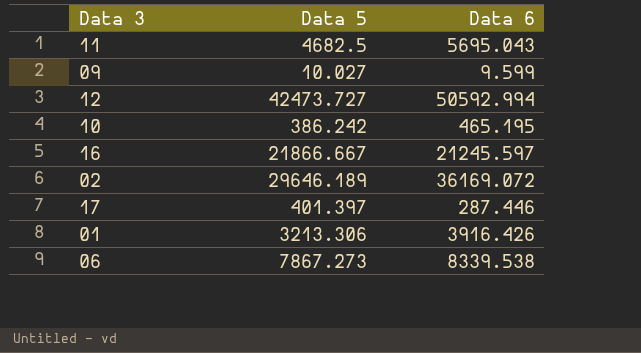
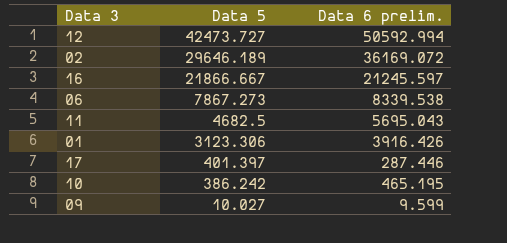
row order: none -> Data 5 descending
column name: Data 6 -> Data 6 prelim.
01 | Data 5: 3213.306 -> 3123.306

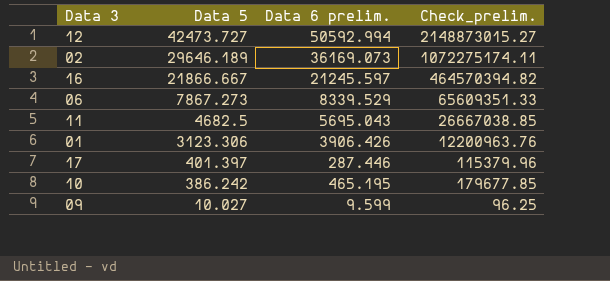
column Check_prelim. | formula: none -> [Data 5] * [Data 6 prelim.]
02 | Data 6 prelim.: 36169.072 -> 36169.073
06 | Data 6 prelim.: 8339.538 -> 8339.529
01 | Data 6 prelim.: 3916.426 -> 3906.426

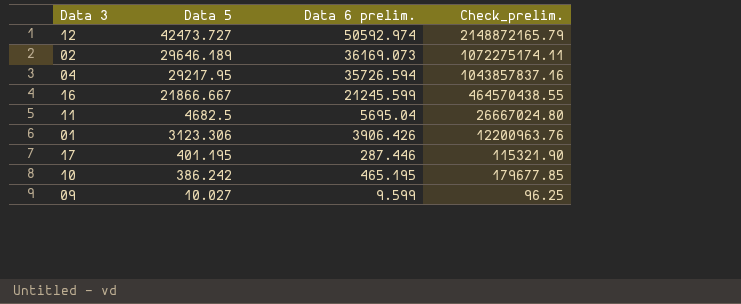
row 06: 7867.273 | 8339.529 | 65609351.33 -> none
12 | Data 6 prelim.: 50592.994 -> 50592.974
12 | Check_prelim.: 2148873015.27 -> 2148872165.79
row 04: none -> 29217.95 | 35726.594 | 1043857837.16
16 | Data 6 prelim.: 21245.597 -> 21245.599
16 | Check_prelim.: 464570394.82 -> 464570438.55
11 | Data 6 prelim.: 5695.043 -> 5695.04
11 | Check_prelim.: 26667038.85 -> 26667024.80
17 | Data 5: 401.397 -> 401.195
17 | Check_prelim.: 115379.96 -> 115321.90

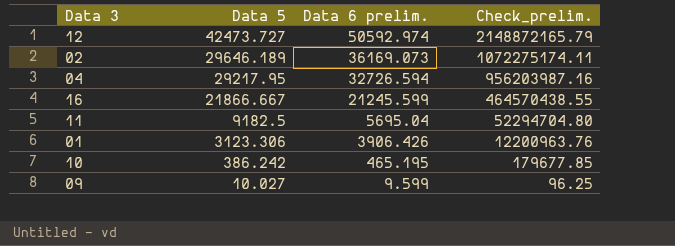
row 17: 401.195 | 287.446 | 115321.90 -> none
04 | Data 6 prelim.: 35726.594 -> 32726.594
04 | Check_prelim.: 1043857837.16 -> 956203987.16
11 | Data 5: 4682.5 -> 9182.5
11 | Check_prelim.: 26667024.80 -> 52294704.80

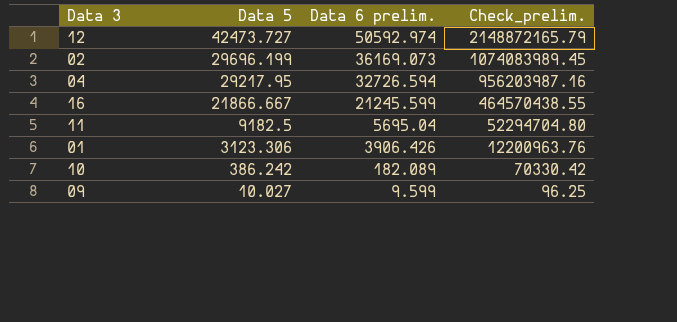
02 | Data 5: 29646.189 -> 29696.199
02 | Check_prelim.: 1072275174.11 -> 1074083989.45
10 | Data 6 prelim.: 465.195 -> 182.089
10 | Check_prelim.: 179677.85 -> 70330.42

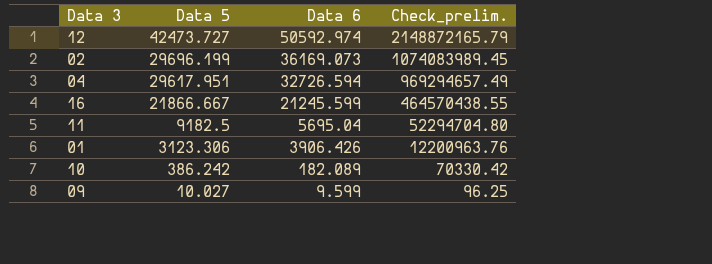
column name: Data 6 prelim. -> Data 6
04 | Data 5: 29217.95 -> 29617.951
04 | Check_prelim.: 956203987.16 -> 969294657.49

